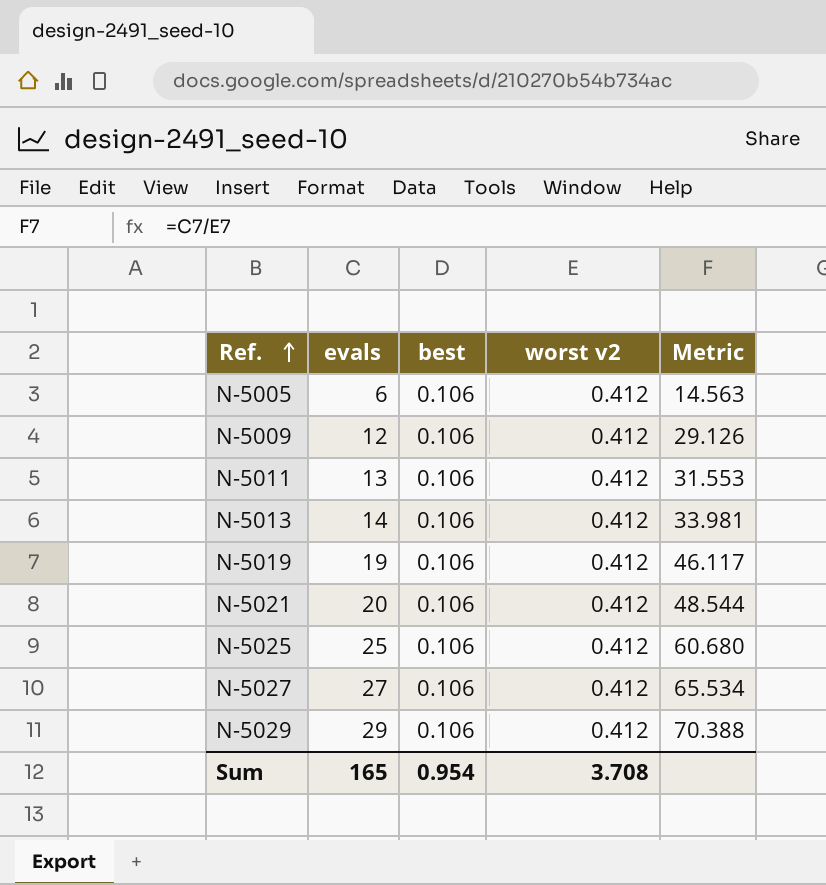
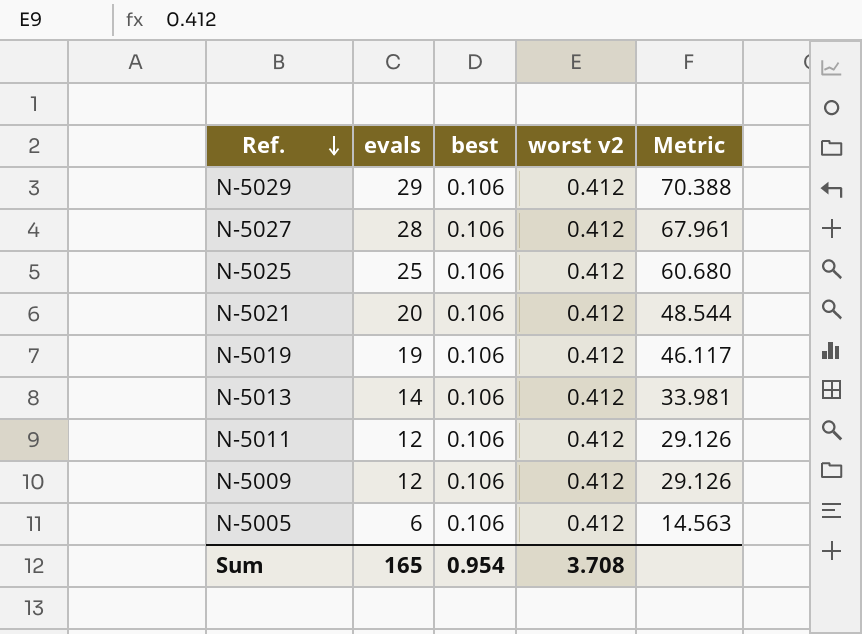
row order: Ref. ascending -> Ref. descending
N-5027 | evals: 27 -> 28
N-5027 | Metric: 65.534 -> 67.961
N-5011 | evals: 13 -> 12
N-5011 | Metric: 31.553 -> 29.126

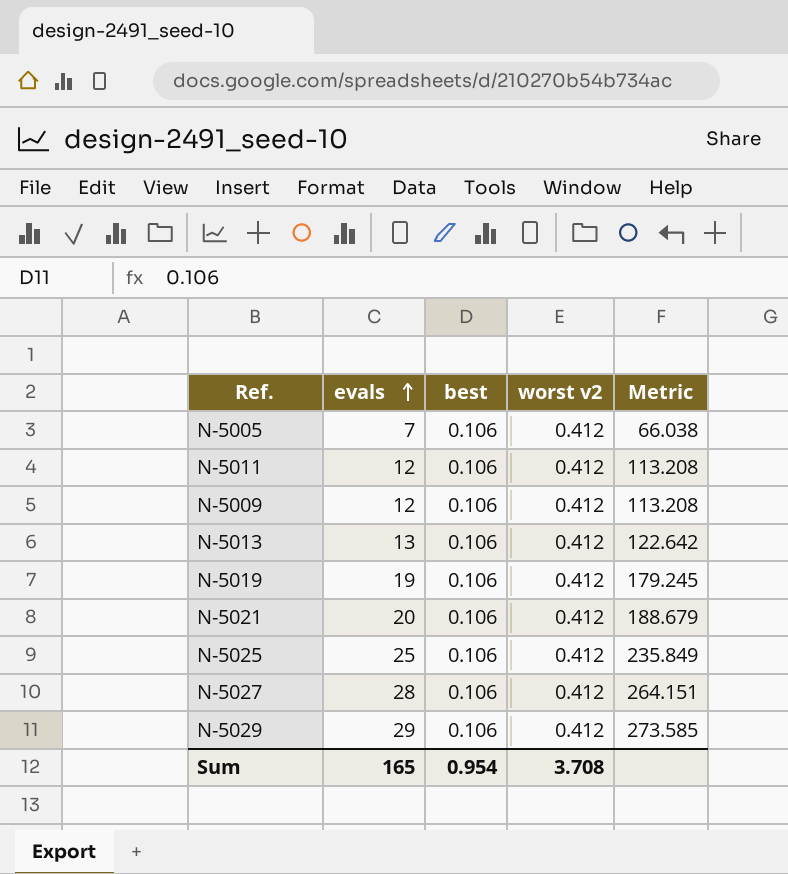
row order: Ref. descending -> evals ascending
column Metric | formula: [evals] / [worst v2] -> [evals] / [best]
N-5005 | evals: 6 -> 7
N-5013 | evals: 14 -> 13

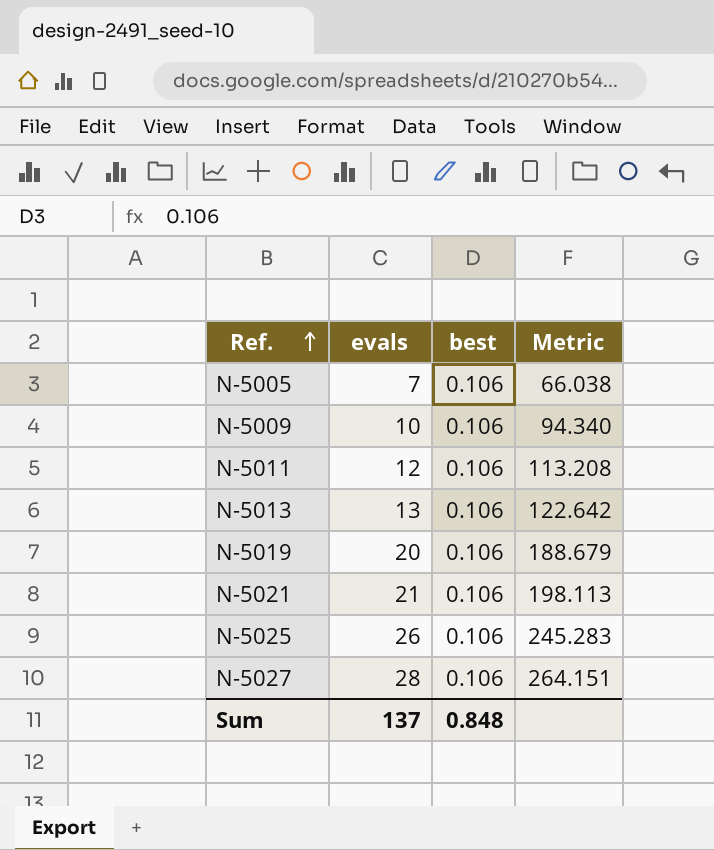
row order: evals ascending -> Ref. ascending
column worst v2 | position: 4 -> none
row N-5029: 29 | 0.106 | 0.412 | 273.585 -> none
N-5009 | evals: 12 -> 10
N-5009 | Metric: 113.208 -> 94.340
N-5019 | evals: 19 -> 20
N-5019 | Metric: 179.245 -> 188.679
N-5021 | evals: 20 -> 21
N-5021 | Metric: 188.679 -> 198.113
N-5025 | evals: 25 -> 26
N-5025 | Metric: 235.849 -> 245.283
Sum | evals: 165 -> 137
Sum | best: 0.954 -> 0.848

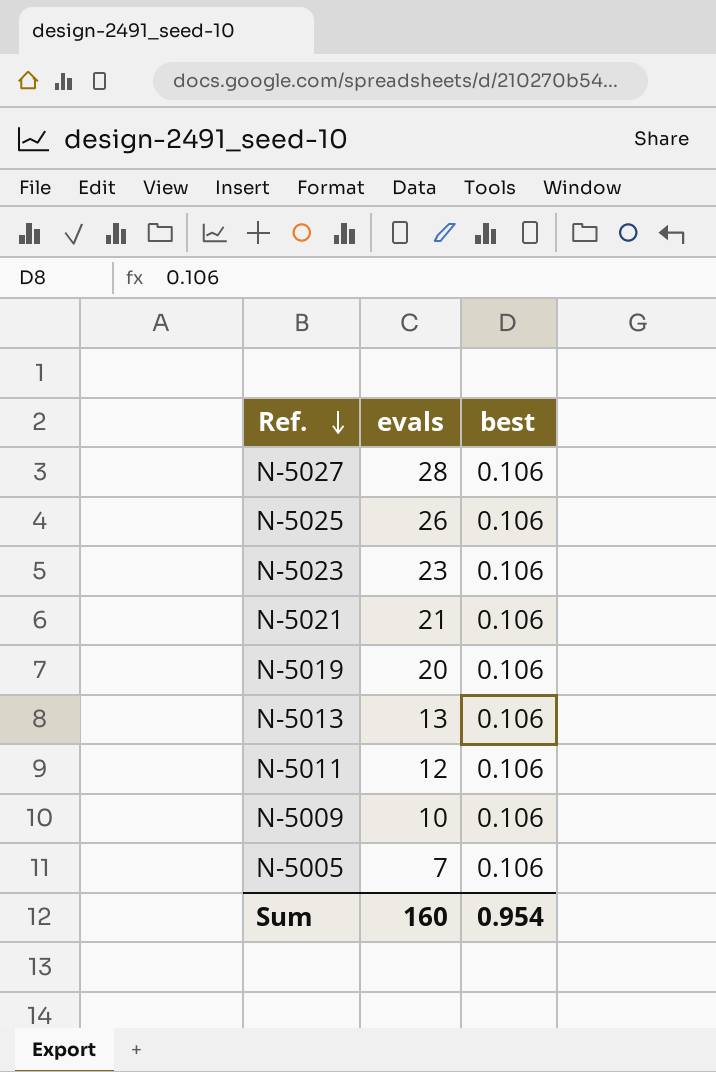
row order: Ref. ascending -> Ref. descending
column Metric | formula: [evals] / [best] -> none
row N-5023: none -> 23 | 0.106
Sum | evals: 137 -> 160
Sum | best: 0.848 -> 0.954

